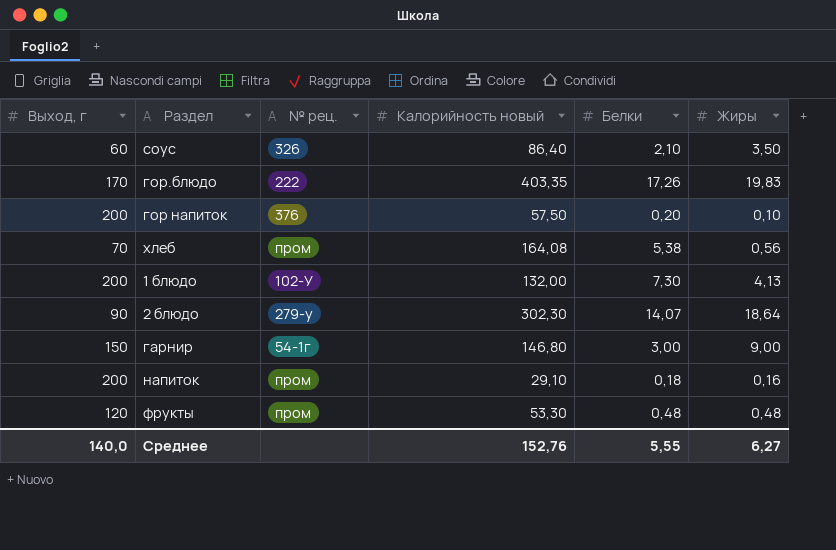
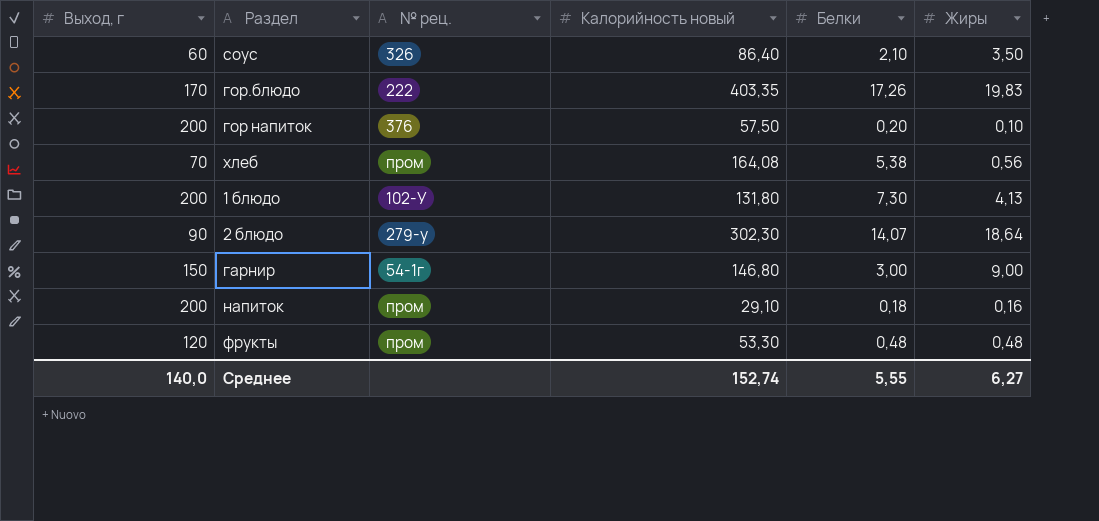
1 блюдо | Калорийность новый: 132,00 -> 131,80
Среднее | Калорийность новый: 152,76 -> 152,74

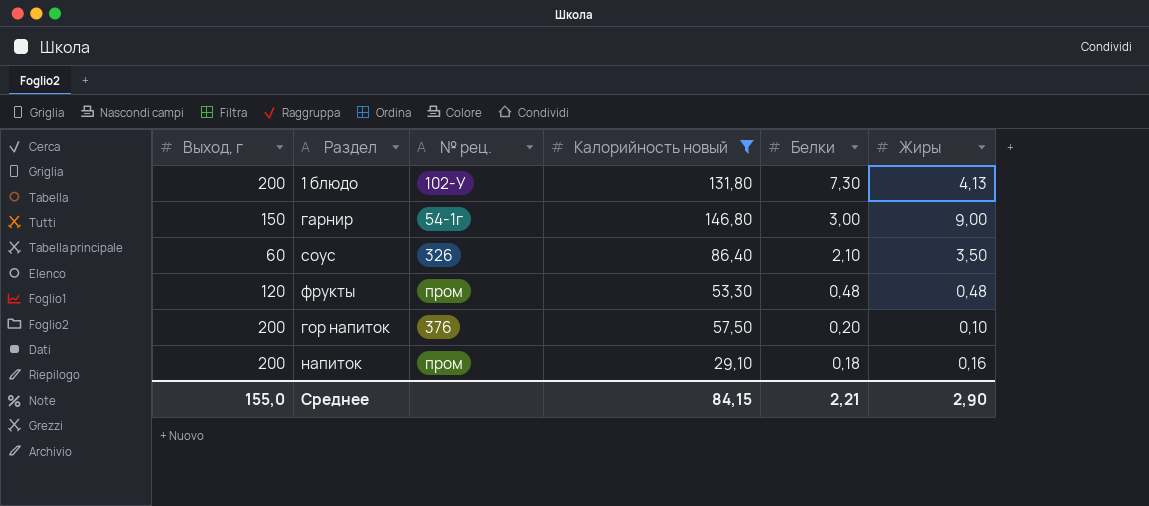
filter: none -> Калорийность новый <= 146,80
row order: none -> Белки descending
Среднее | Выход, г: 140,0 -> 155,0
Среднее | Калорийность новый: 152,74 -> 84,15
Среднее | Белки: 5,55 -> 2,21
Среднее | Жиры: 6,27 -> 2,90

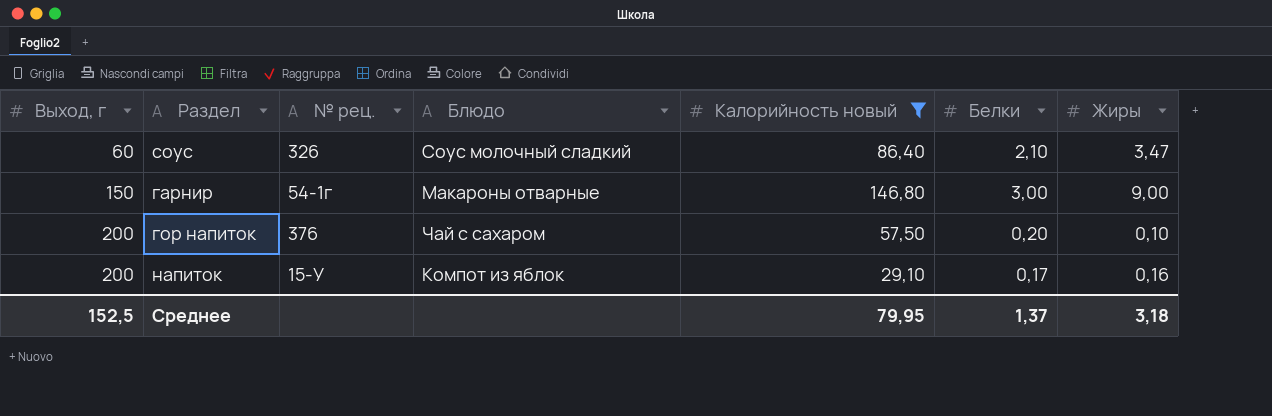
row order: Белки descending -> Выход, г ascending
column Блюдо | position: none -> 4
row 1 блюдо: 200 | 102-У | 131,80 | 7,30 | 4,13 -> none
row фрукты: 120 | пром | 53,30 | 0,48 | 0,48 -> none
соус | Жиры: 3,50 -> 3,47
напиток | № рец.: пром -> 15-У
напиток | Белки: 0,18 -> 0,17
Среднее | Выход, г: 155,0 -> 152,5
Среднее | Калорийность новый: 84,15 -> 79,95
Среднее | Белки: 2,21 -> 1,37
Среднее | Жиры: 2,90 -> 3,18

